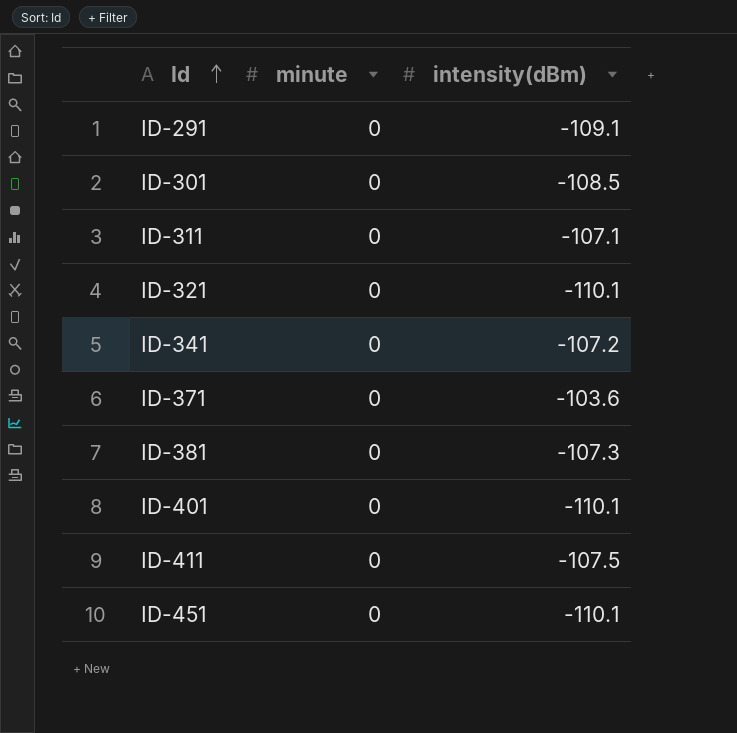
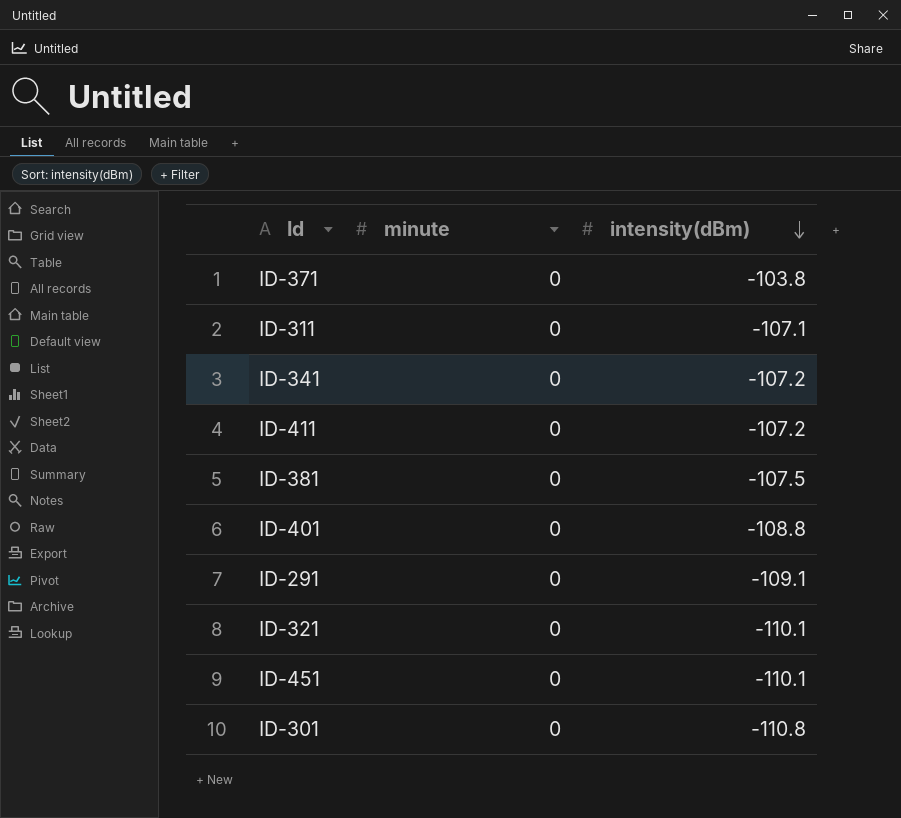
row order: Id ascending -> intensity(dBm) descending
ID-371 | intensity(dBm): -103.6 -> -103.8
ID-411 | intensity(dBm): -107.5 -> -107.2
ID-381 | intensity(dBm): -107.3 -> -107.5
ID-401 | intensity(dBm): -110.1 -> -108.8
ID-301 | intensity(dBm): -108.5 -> -110.8

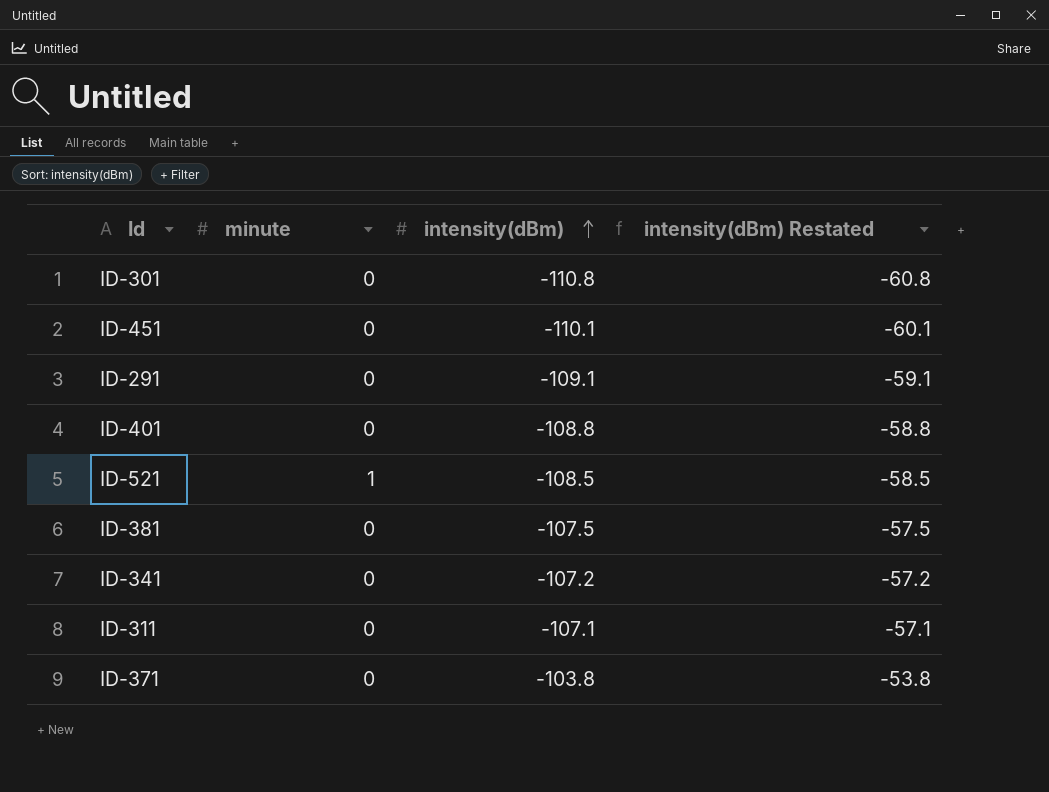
row order: intensity(dBm) descending -> intensity(dBm) ascending
column intensity(dBm) Restated | formula: none -> [intensity(dBm)] + 50
row ID-411: 0 | -107.2 -> none
row ID-321: 0 | -110.1 -> none
row ID-521: none -> 1 | -108.5 | -58.5

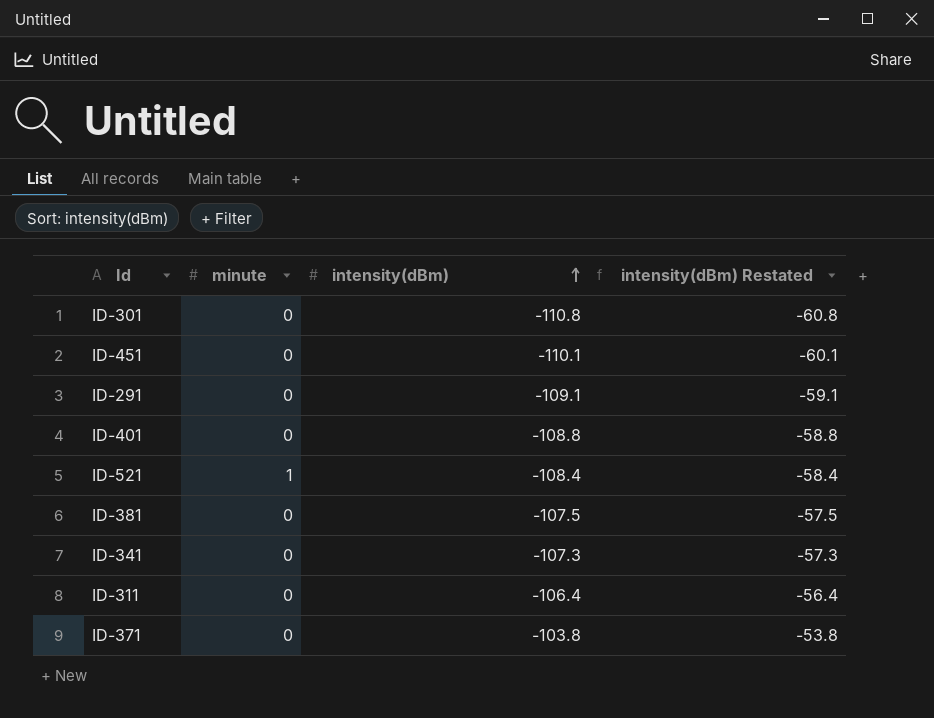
ID-521 | intensity(dBm): -108.5 -> -108.4
ID-521 | intensity(dBm) Restated: -58.5 -> -58.4
ID-341 | intensity(dBm): -107.2 -> -107.3
ID-341 | intensity(dBm) Restated: -57.2 -> -57.3
ID-311 | intensity(dBm): -107.1 -> -106.4
ID-311 | intensity(dBm) Restated: -57.1 -> -56.4

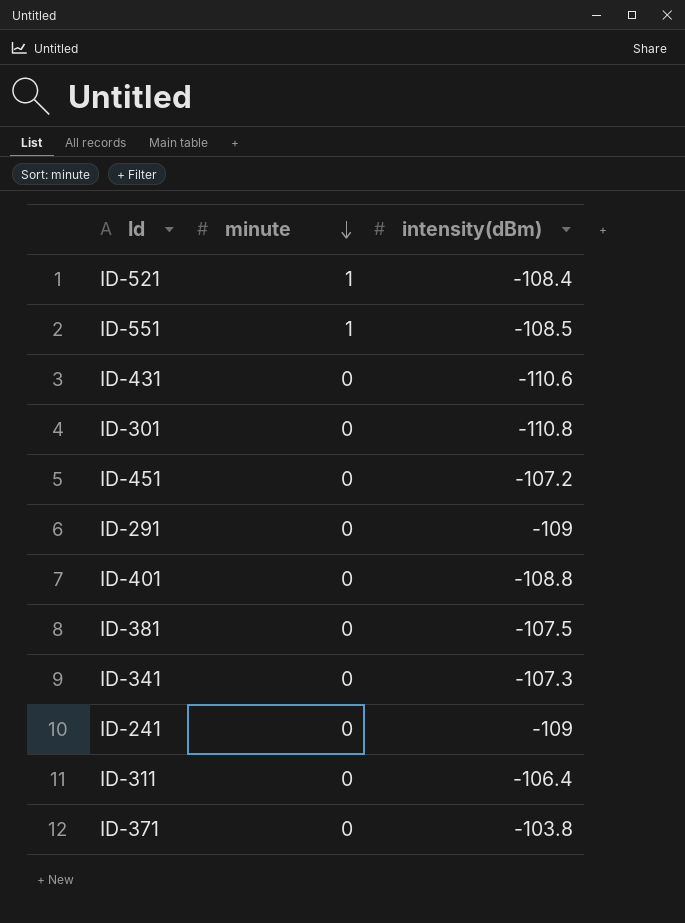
row order: intensity(dBm) ascending -> minute descending
column intensity(dBm) Restated | formula: [intensity(dBm)] + 50 -> none
row ID-551: none -> 1 | -108.5
row ID-431: none -> 0 | -110.6
ID-451 | intensity(dBm): -110.1 -> -107.2
ID-291 | intensity(dBm): -109.1 -> -109
row ID-241: none -> 0 | -109

